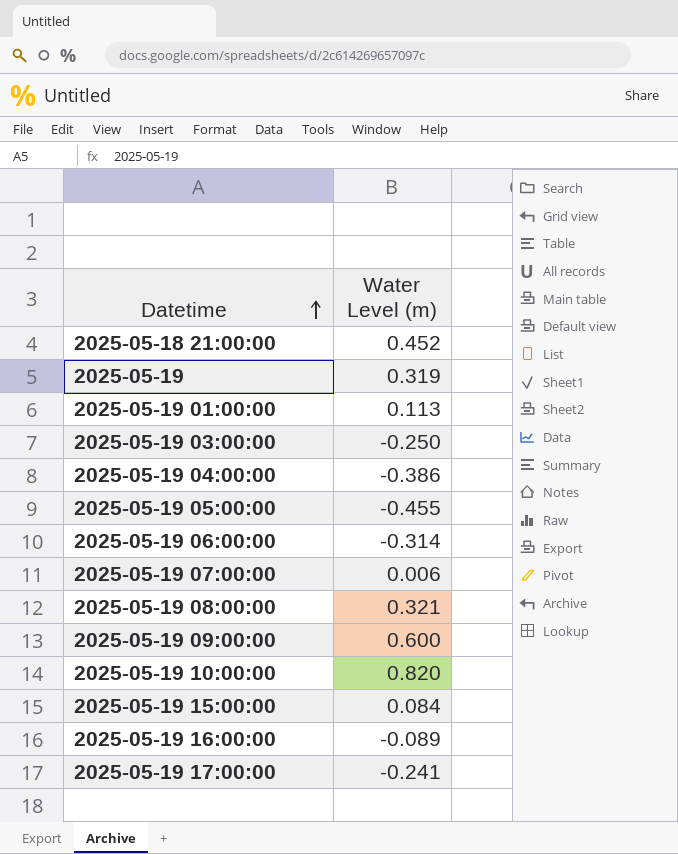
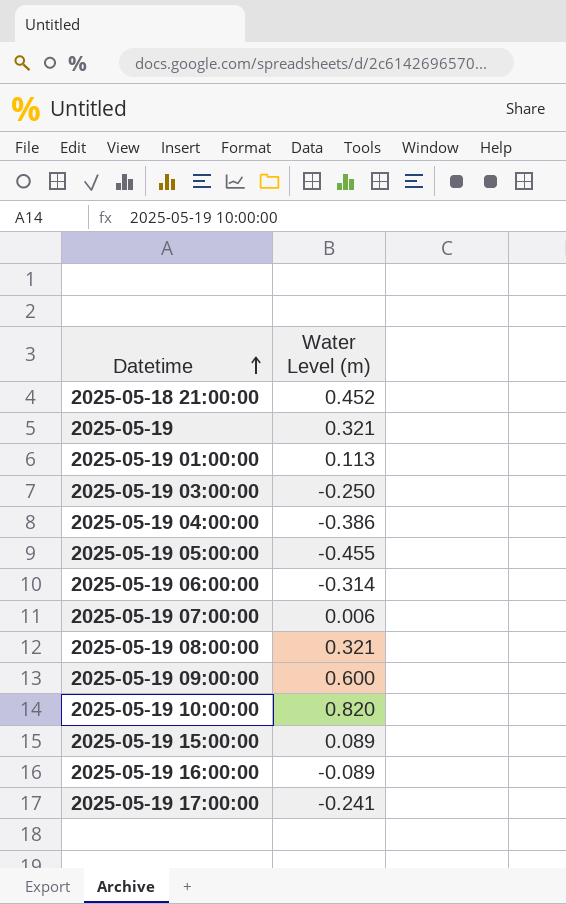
2025-05-19 | Water Level (m): 0.319 -> 0.321
2025-05-19 15:00:00 | Water Level (m): 0.084 -> 0.089

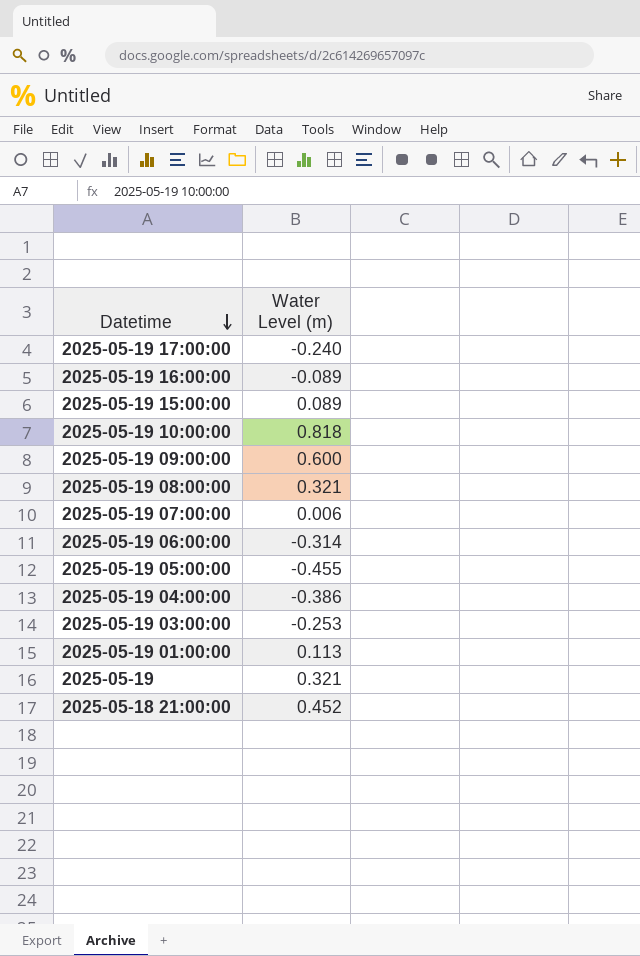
row order: Datetime ascending -> Datetime descending
2025-05-19 17:00:00 | Water Level (m): -0.241 -> -0.240
2025-05-19 10:00:00 | Water Level (m): 0.820 -> 0.818
2025-05-19 03:00:00 | Water Level (m): -0.250 -> -0.253

